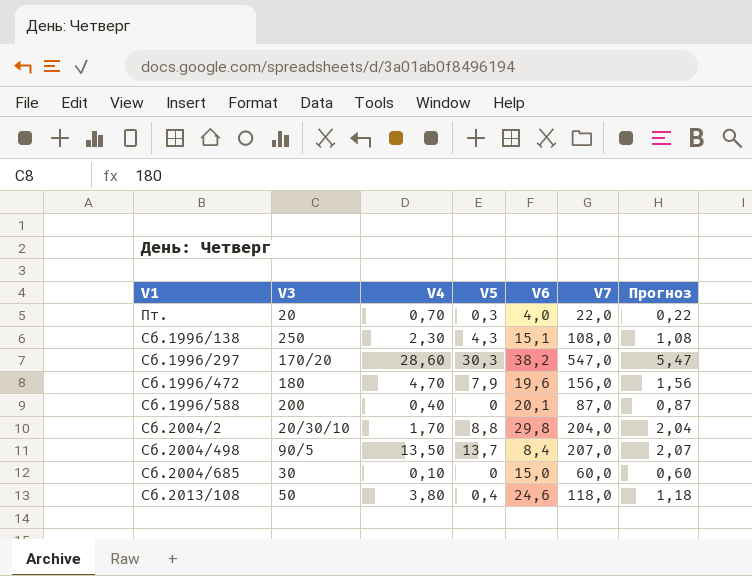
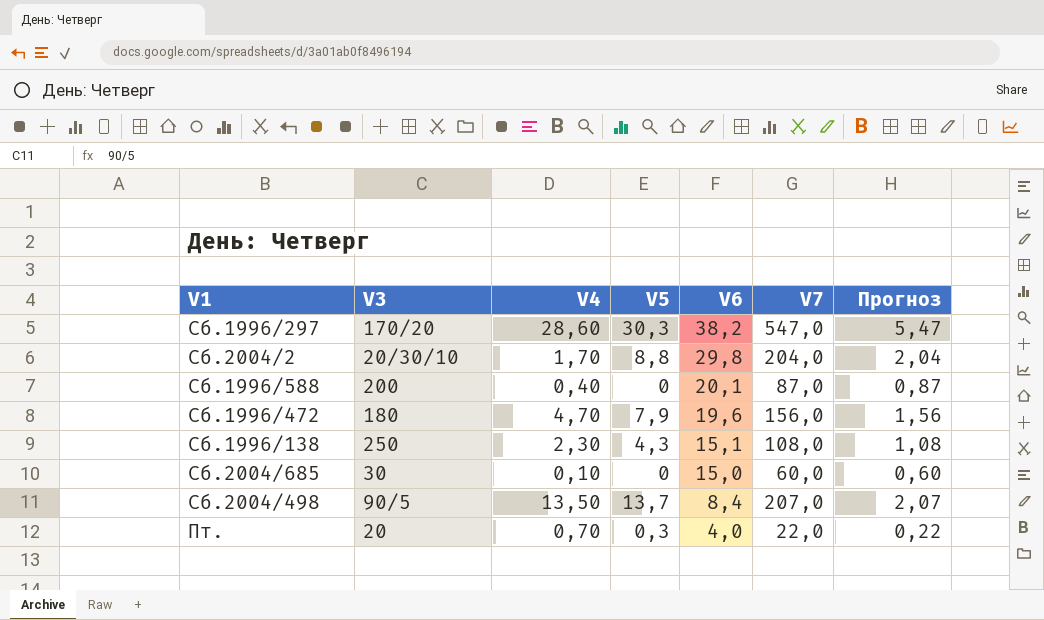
row order: V1 ascending -> V6 descending
row Сб.2013/108: 50 | 3,80 | 0,4 | 24,6 | 118,0 | 1,18 -> none

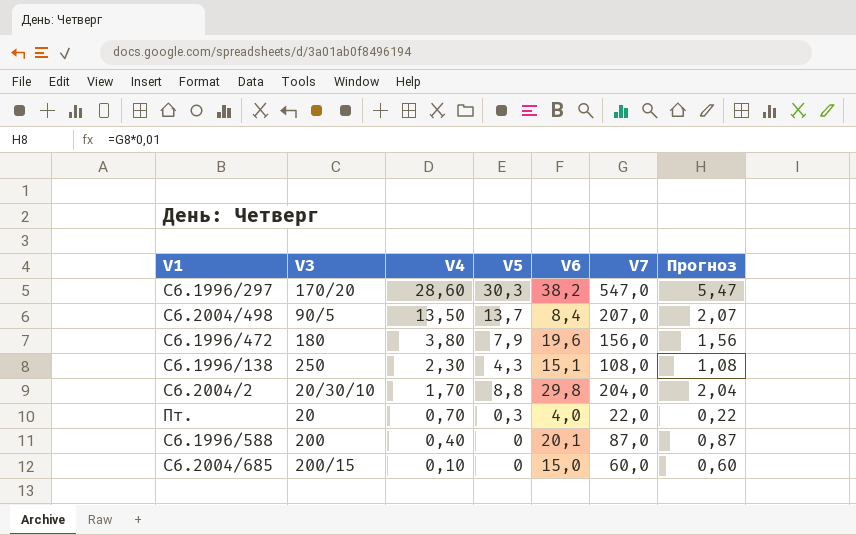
row order: V6 descending -> V4 descending
Сб.1996/472 | V4: 4,70 -> 3,80
Сб.2004/685 | V3: 30 -> 200/15

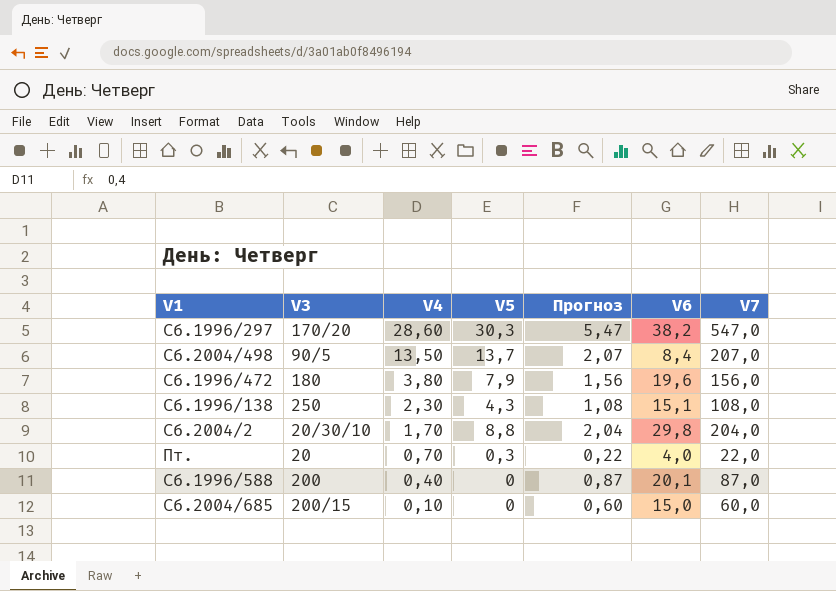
column Прогноз | position: 7 -> 5

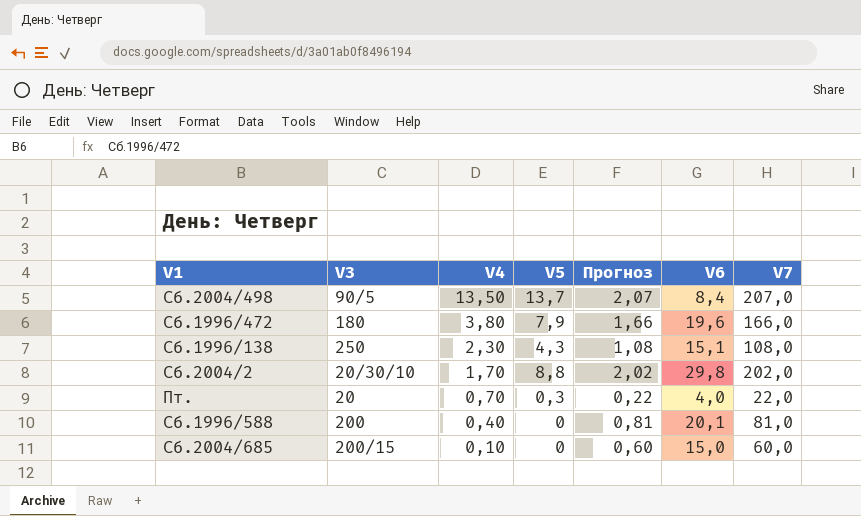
row Сб.1996/297: 170/20 | 28,60 | 30,3 | 5,47 | 38,2 | 547,0 -> none
Сб.1996/472 | Прогноз: 1,56 -> 1,66
Сб.1996/472 | V7: 156,0 -> 166,0
Сб.2004/2 | Прогноз: 2,04 -> 2,02
Сб.2004/2 | V7: 204,0 -> 202,0
Сб.1996/588 | Прогноз: 0,87 -> 0,81
Сб.1996/588 | V7: 87,0 -> 81,0

